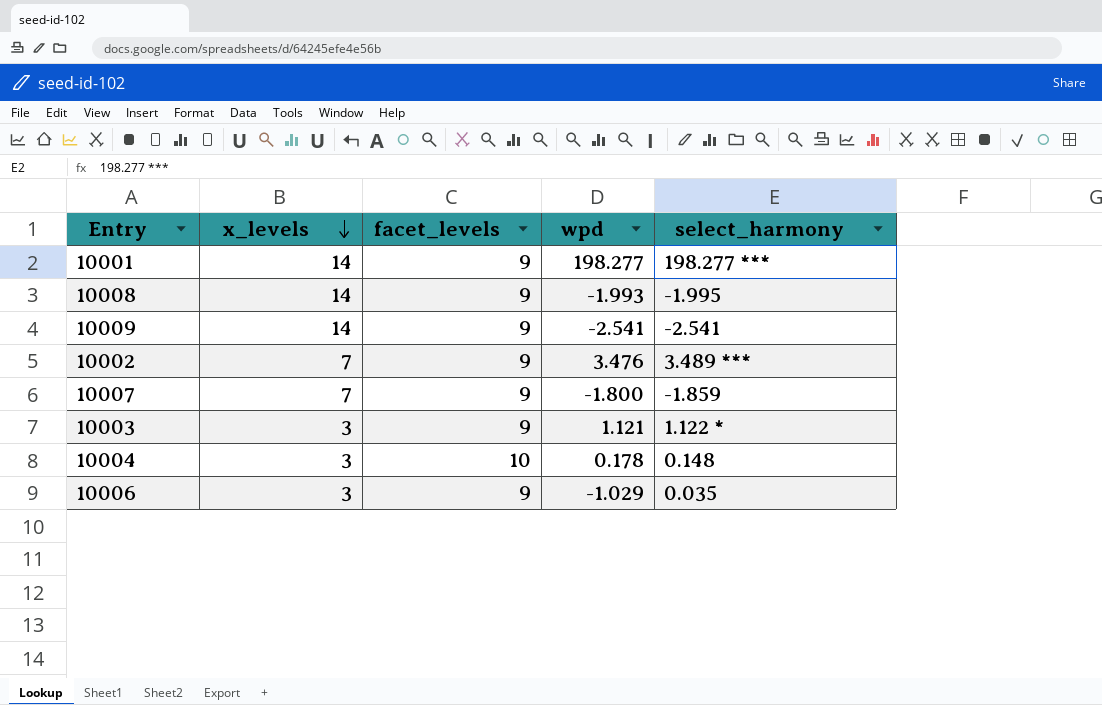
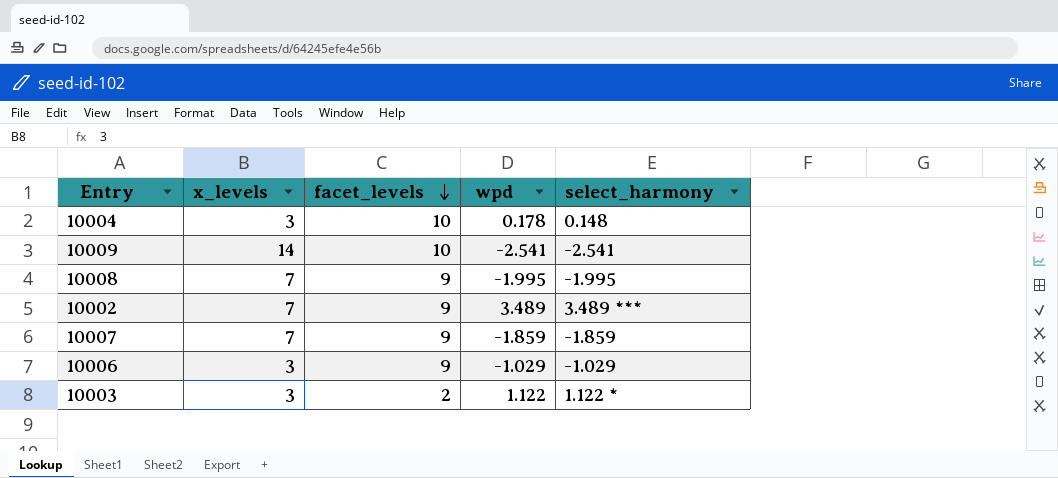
row order: x_levels descending -> facet_levels descending
row 10001: 14 | 9 | 198.277 | 198.277 *** -> none
10009 | facet_levels: 9 -> 10
10008 | x_levels: 14 -> 7
10008 | wpd: -1.993 -> -1.995
10002 | wpd: 3.476 -> 3.489
10007 | wpd: -1.800 -> -1.859
10006 | select_harmony: 0.035 -> -1.029
10003 | facet_levels: 9 -> 2
10003 | wpd: 1.121 -> 1.122

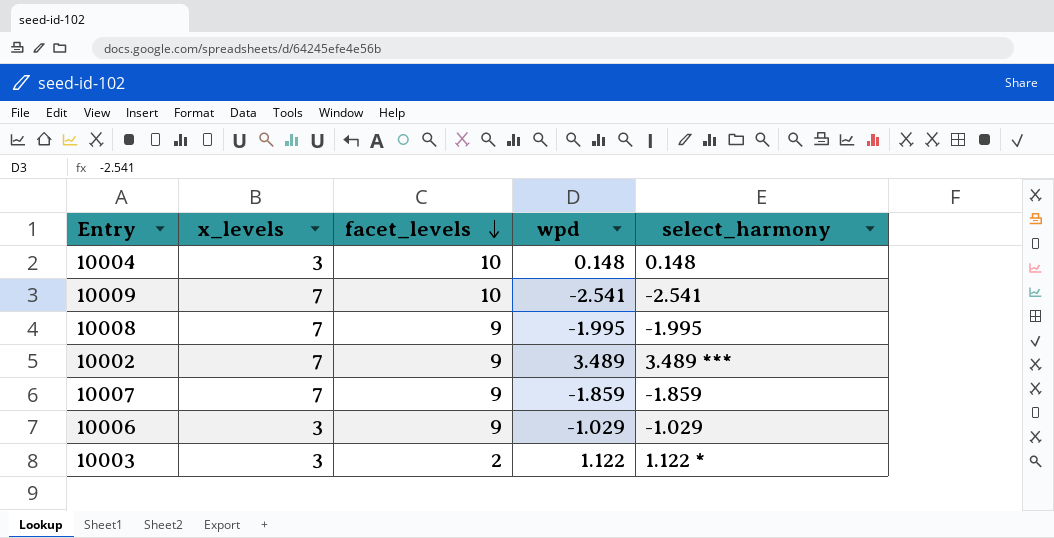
10004 | wpd: 0.178 -> 0.148
10009 | x_levels: 14 -> 7

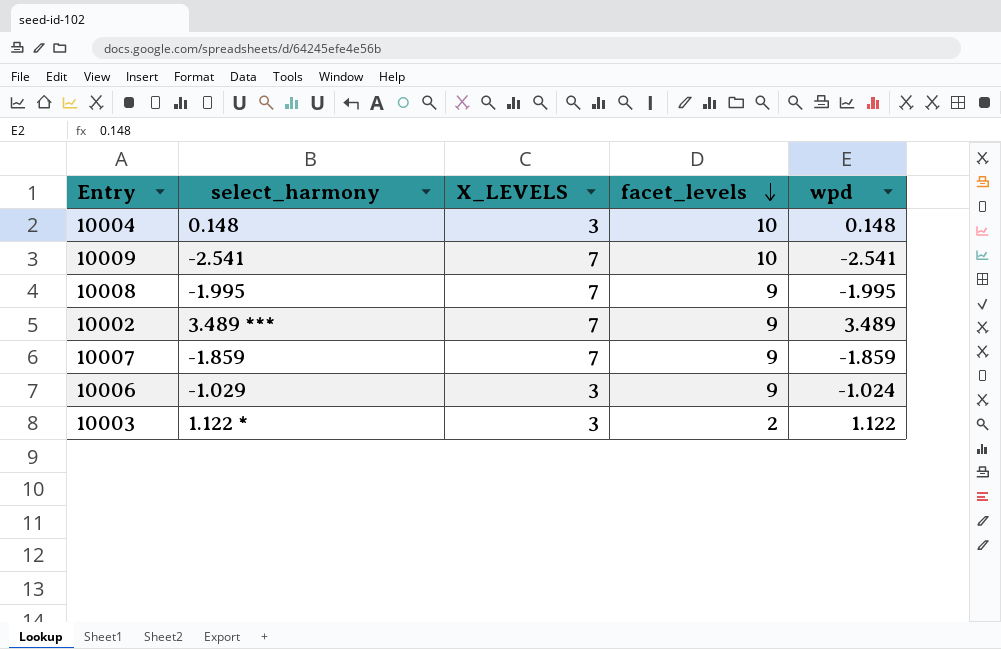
column select_harmony | position: 5 -> 2
column name: x_levels -> X_LEVELS
10006 | wpd: -1.029 -> -1.024

